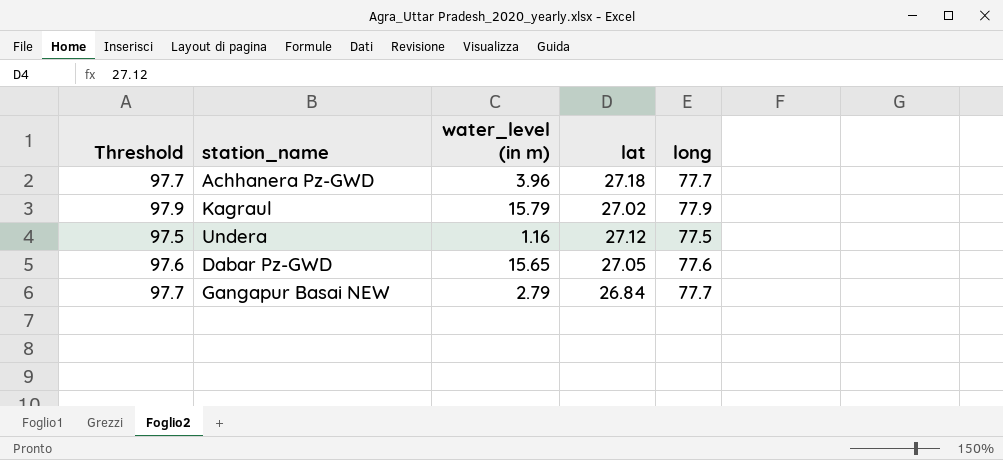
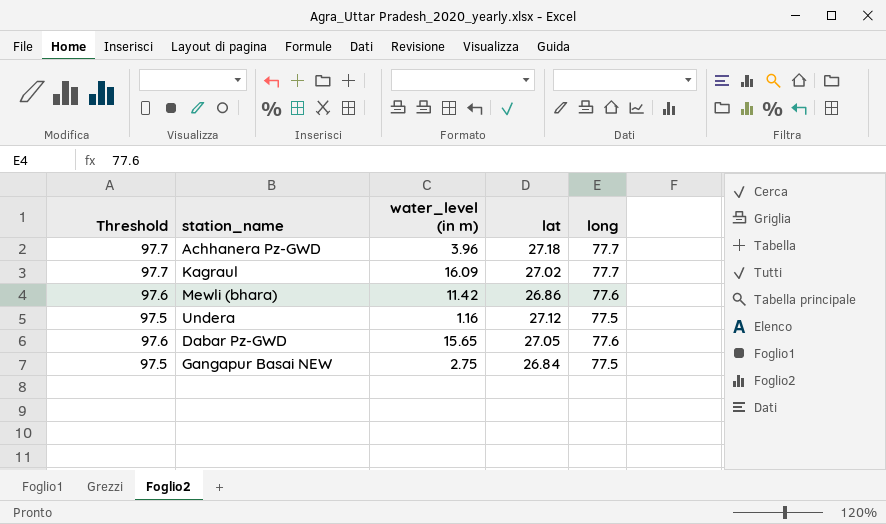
Kagraul | Threshold: 97.9 -> 97.7
Kagraul | water_level (in m): 15.79 -> 16.09
Kagraul | long: 77.9 -> 77.7
row Mewli (bhara): none -> 97.6 | 11.42 | 26.86 | 77.6
Gangapur Basai NEW | Threshold: 97.7 -> 97.5
Gangapur Basai NEW | water_level (in m): 2.79 -> 2.75
Gangapur Basai NEW | long: 77.7 -> 77.5

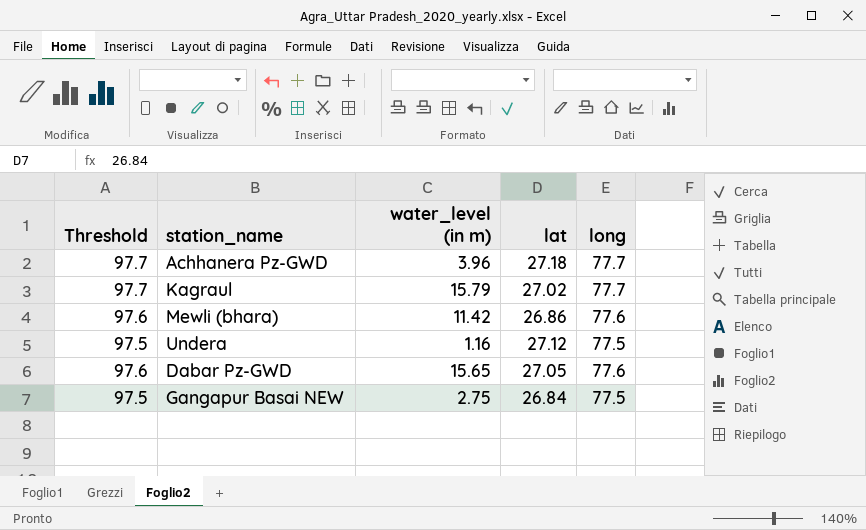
Kagraul | water_level (in m): 16.09 -> 15.79

